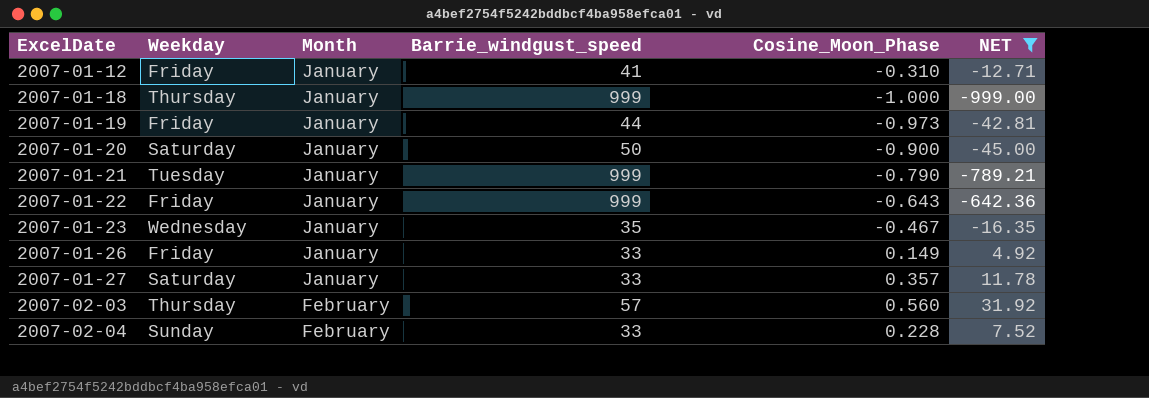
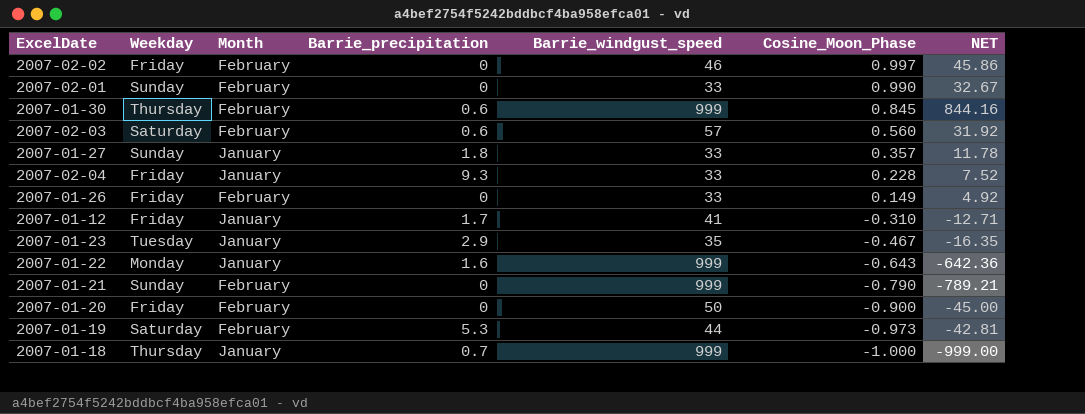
filter: NET <= 31.92 -> none
row order: ExcelDate ascending -> Cosine_Moon_Phase descending
column Barrie_precipitation | position: none -> 4
2007-02-03 | Weekday: Thursday -> Saturday
2007-01-27 | Weekday: Saturday -> Sunday
2007-02-04 | Weekday: Sunday -> Friday
2007-02-04 | Month: February -> January
2007-01-26 | Month: January -> February
2007-01-23 | Weekday: Wednesday -> Tuesday
2007-01-22 | Weekday: Friday -> Monday
2007-01-21 | Weekday: Tuesday -> Sunday
2007-01-21 | Month: January -> February
2007-01-20 | Weekday: Saturday -> Friday
2007-01-20 | Month: January -> February
2007-01-19 | Weekday: Friday -> Saturday
2007-01-19 | Month: January -> February

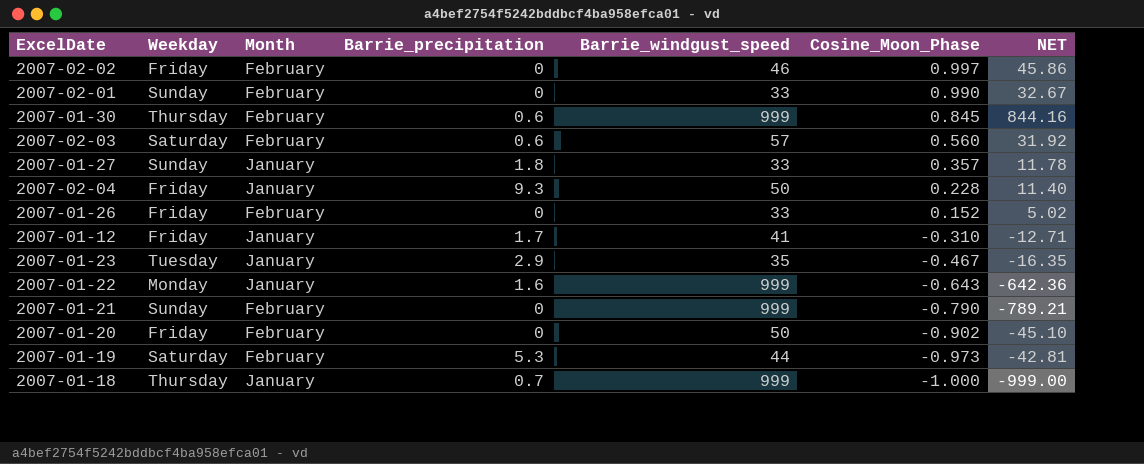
2007-02-04 | Barrie_windgust_speed: 33 -> 50
2007-02-04 | NET: 7.52 -> 11.40
2007-01-26 | Cosine_Moon_Phase: 0.149 -> 0.152
2007-01-26 | NET: 4.92 -> 5.02
2007-01-20 | Cosine_Moon_Phase: -0.900 -> -0.902
2007-01-20 | NET: -45.00 -> -45.10

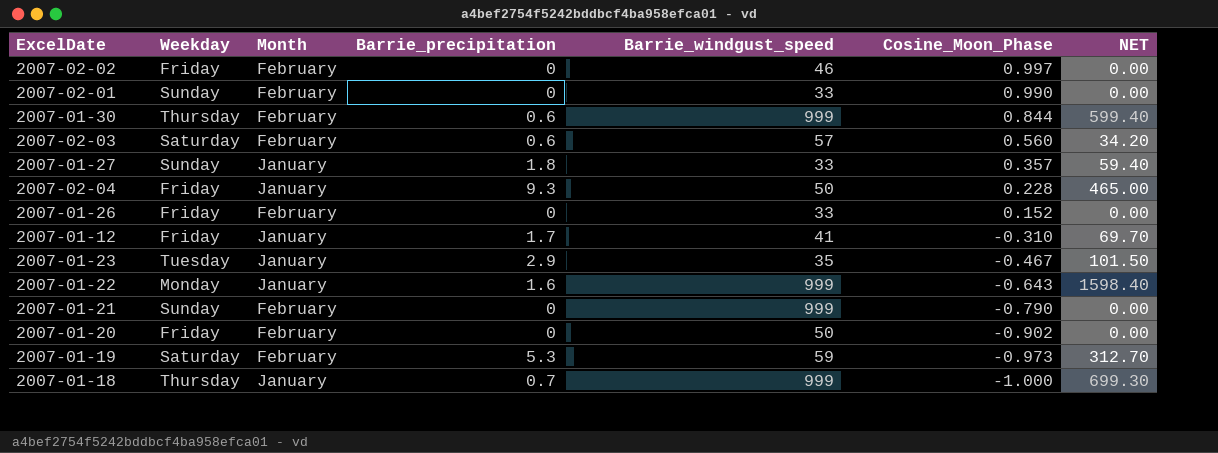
column NET | formula: [Barrie_windgust_speed] * [Cosine_Moon_Phase] -> [Barrie_precipitation] * [Barrie_windgust_speed]
2007-01-30 | Cosine_Moon_Phase: 0.845 -> 0.844
2007-01-19 | Barrie_windgust_speed: 44 -> 59

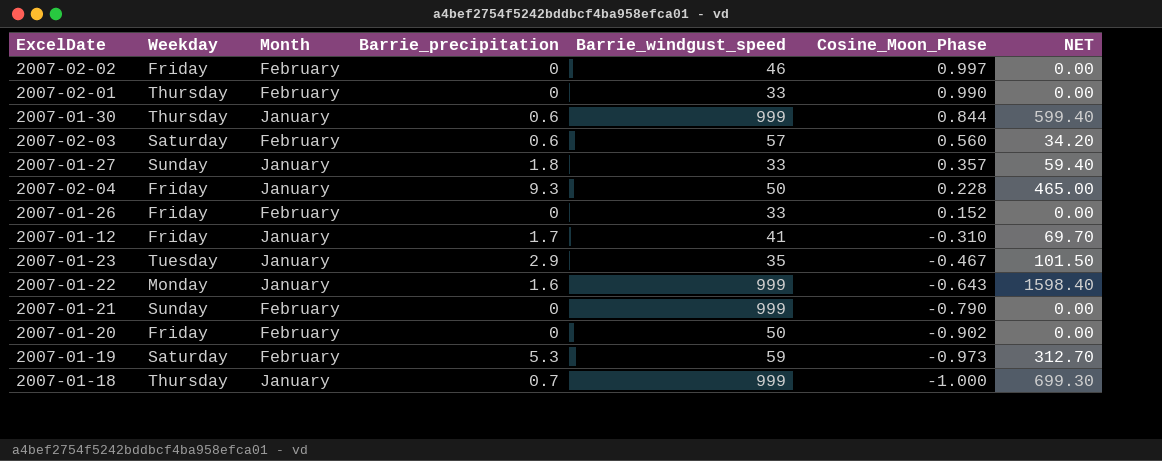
2007-02-01 | Weekday: Sunday -> Thursday
2007-01-30 | Month: February -> January

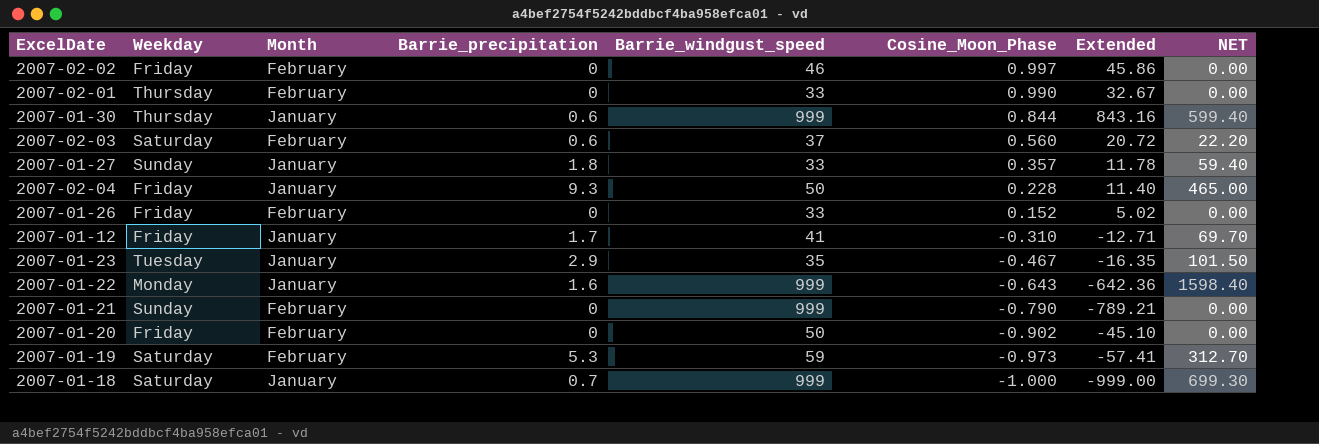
column Extended | formula: none -> [Barrie_windgust_speed] * [Cosine_Moon_Phase]
2007-02-03 | Barrie_windgust_speed: 57 -> 37
2007-02-03 | NET: 34.20 -> 22.20
2007-01-18 | Weekday: Thursday -> Saturday

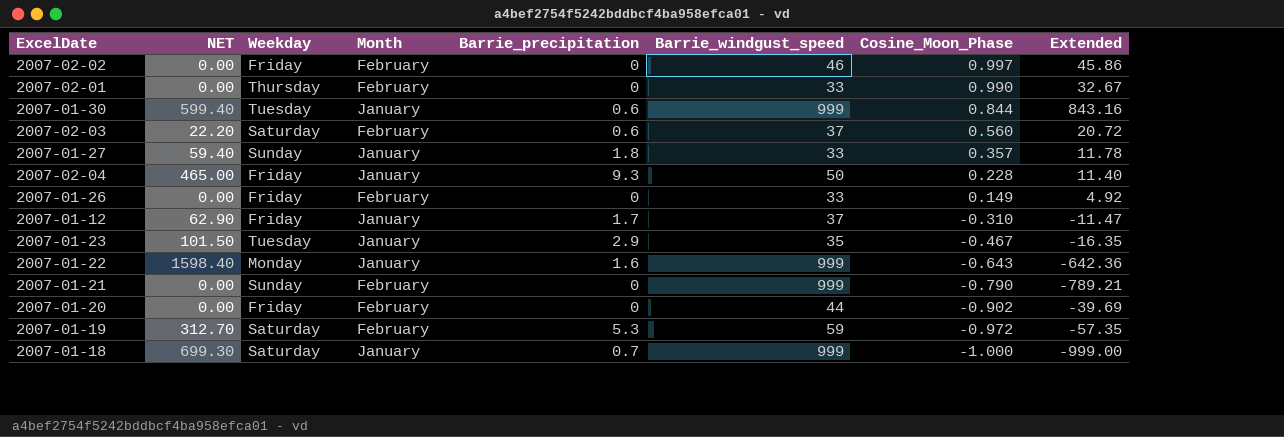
column NET | position: 8 -> 2
2007-01-30 | Weekday: Thursday -> Tuesday
2007-01-26 | Cosine_Moon_Phase: 0.152 -> 0.149
2007-01-26 | Extended: 5.02 -> 4.92
2007-01-12 | NET: 69.70 -> 62.90
2007-01-12 | Barrie_windgust_speed: 41 -> 37
2007-01-12 | Extended: -12.71 -> -11.47
2007-01-20 | Barrie_windgust_speed: 50 -> 44
2007-01-20 | Extended: -45.10 -> -39.69
2007-01-19 | Cosine_Moon_Phase: -0.973 -> -0.972
2007-01-19 | Extended: -57.41 -> -57.35

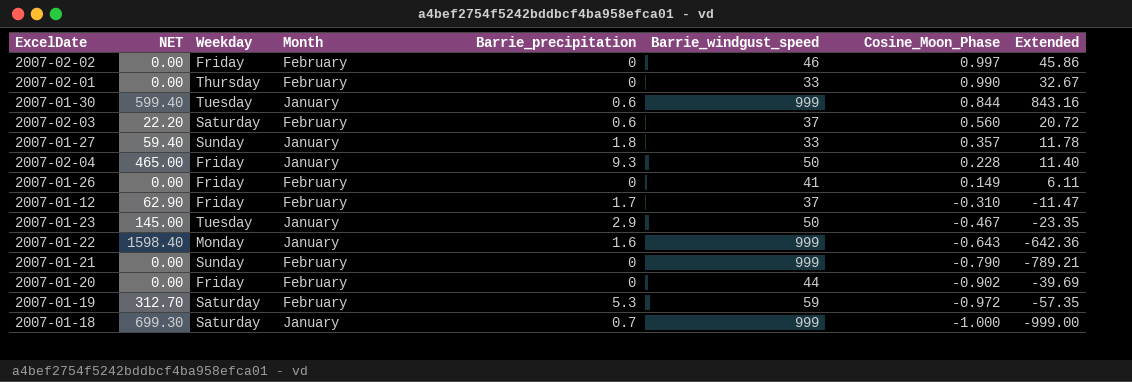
2007-01-26 | Barrie_windgust_speed: 33 -> 41
2007-01-26 | Extended: 4.92 -> 6.11
2007-01-12 | Month: January -> February
2007-01-23 | NET: 101.50 -> 145.00
2007-01-23 | Barrie_windgust_speed: 35 -> 50
2007-01-23 | Extended: -16.35 -> -23.35

